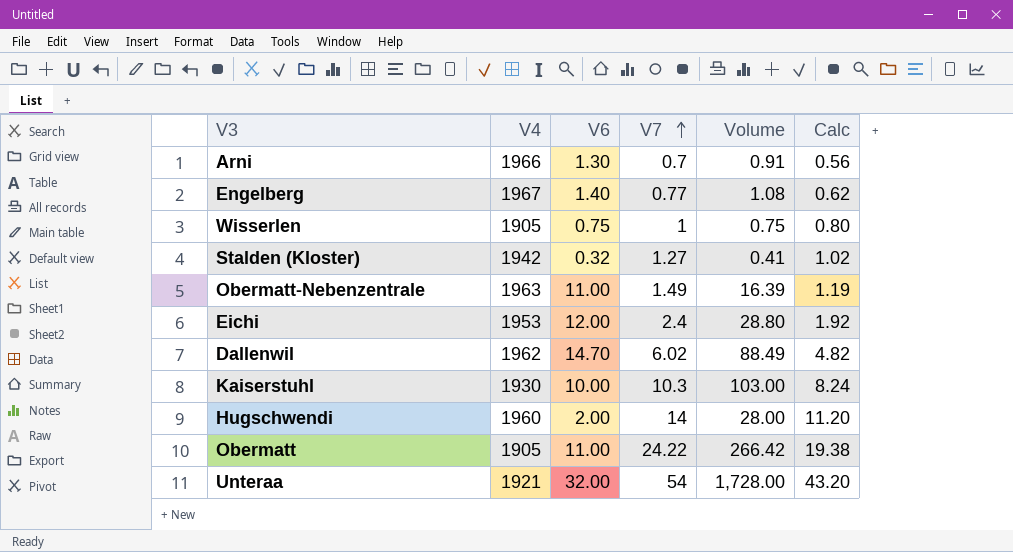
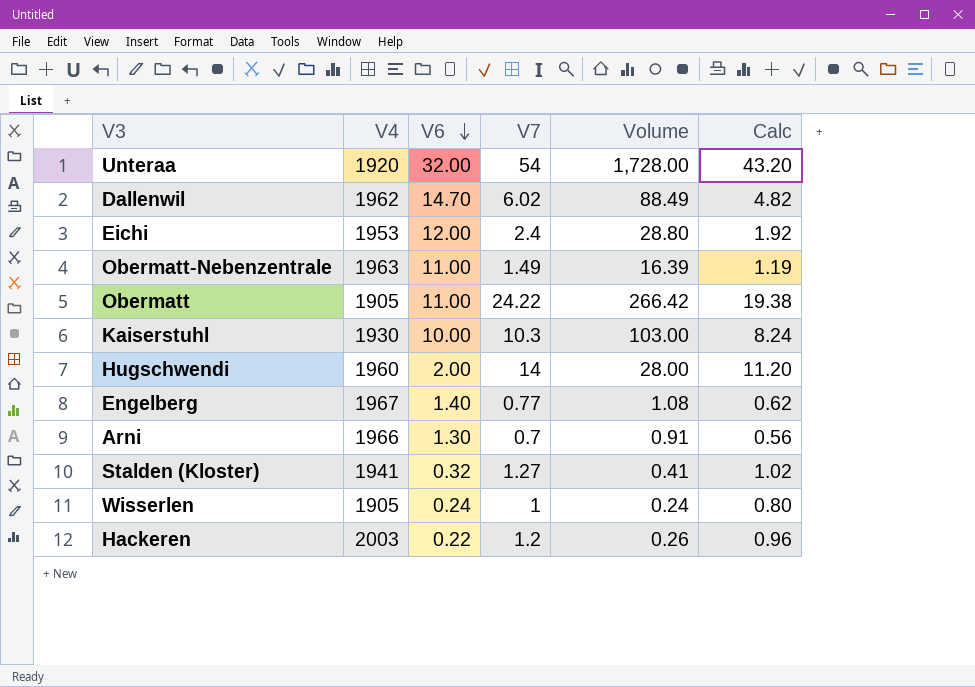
row order: V7 ascending -> V6 descending
Unteraa | V4: 1921 -> 1920
Stalden (Kloster) | V4: 1942 -> 1941
Wisserlen | V6: 0.75 -> 0.24
Wisserlen | Volume: 0.75 -> 0.24
row Hackeren: none -> 2003 | 0.22 | 1.2 | 0.26 | 0.96

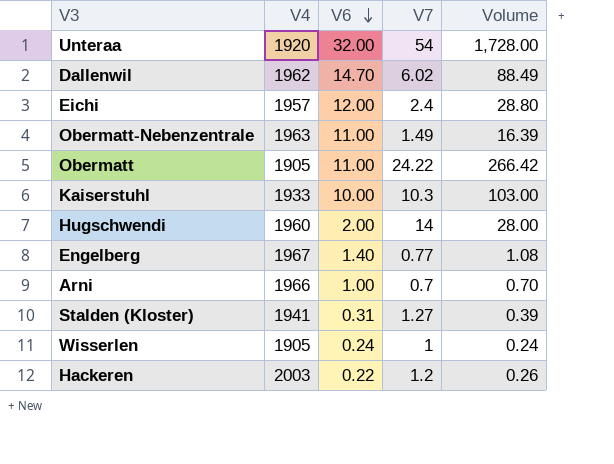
column Calc | formula: [V7] * 0.8 -> none
Eichi | V4: 1953 -> 1957
Kaiserstuhl | V4: 1930 -> 1933
Arni | V6: 1.30 -> 1.00
Arni | Volume: 0.91 -> 0.70
Stalden (Kloster) | V6: 0.32 -> 0.31
Stalden (Kloster) | Volume: 0.41 -> 0.39

